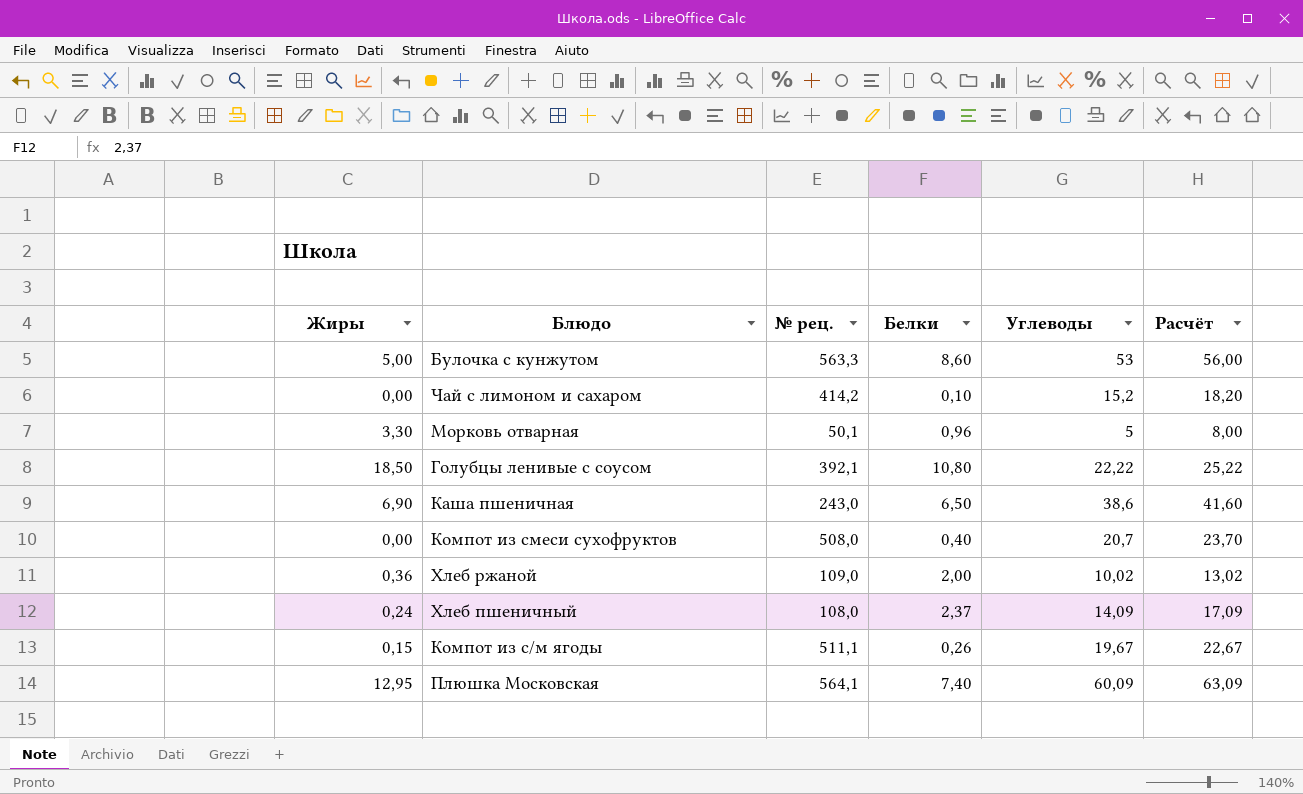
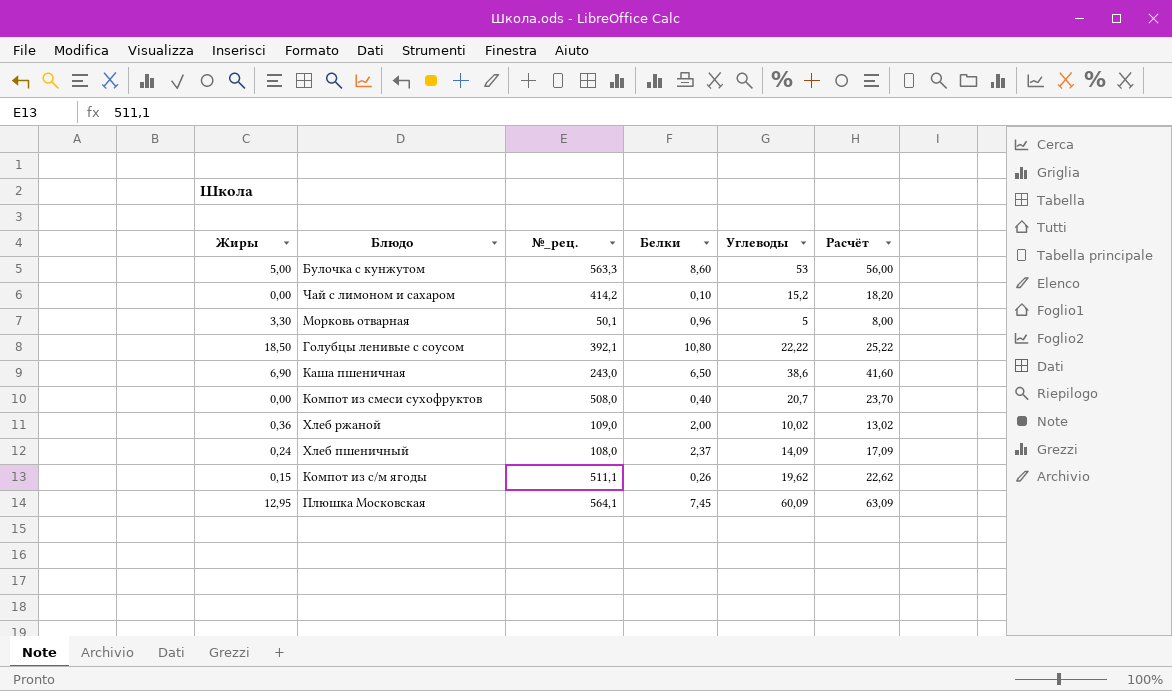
column name: № рец. -> №_рец.
Компот из с/м ягоды | Углеводы: 19,67 -> 19,62
Компот из с/м ягоды | Расчёт: 22,67 -> 22,62
Плюшка Московская | Белки: 7,40 -> 7,45

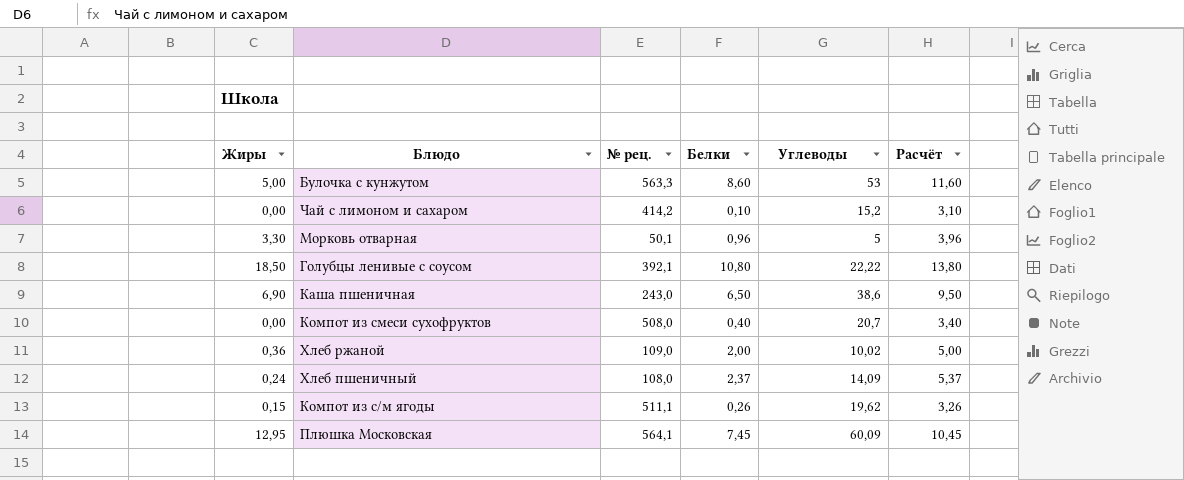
column name: №_рец. -> № рец.
column Расчёт | formula: [Углеводы] + 3 -> [Белки] + 3

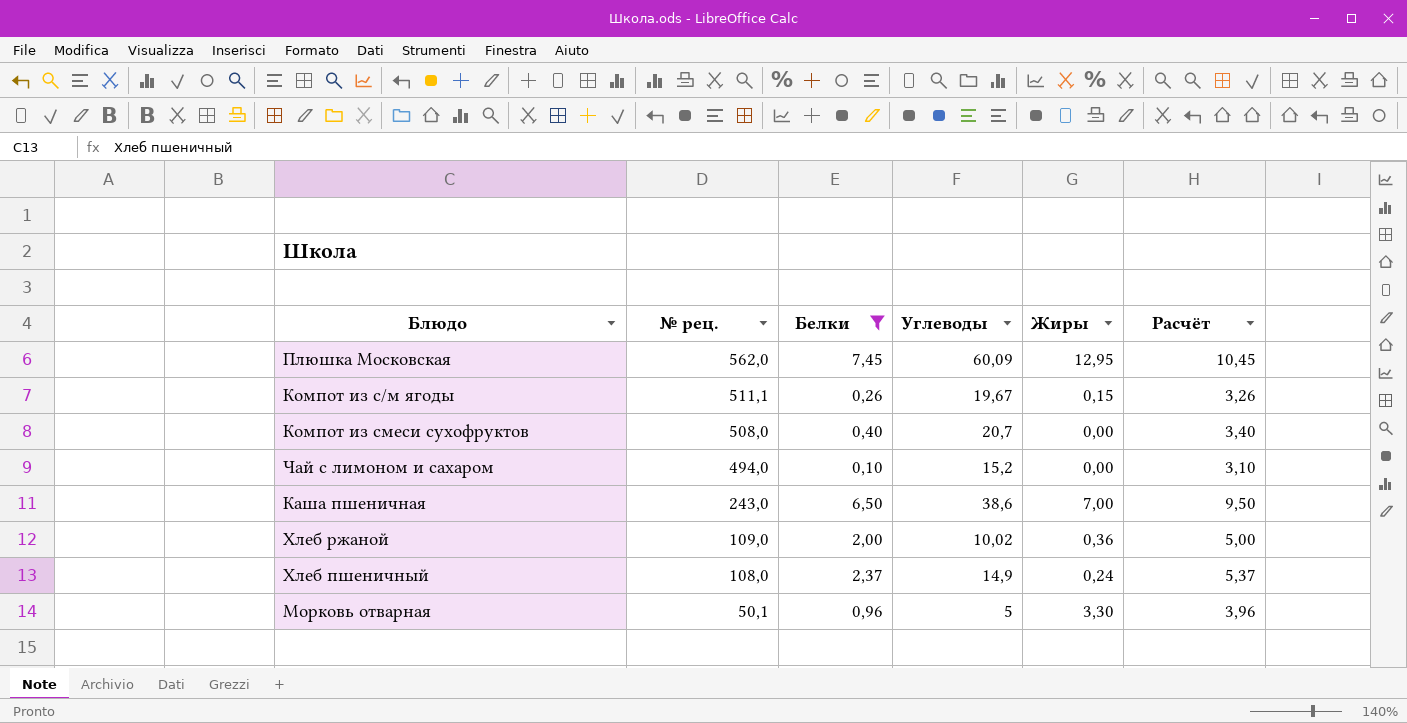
filter: none -> Белки <= 7,45
row order: none -> № рец. descending
column Жиры | position: 1 -> 5
Плюшка Московская | № рец.: 564,1 -> 562,0
Компот из с/м ягоды | Углеводы: 19,62 -> 19,67
Чай с лимоном и сахаром | № рец.: 414,2 -> 494,0
Каша пшеничная | Жиры: 6,90 -> 7,00
Хлеб пшеничный | Углеводы: 14,09 -> 14,9

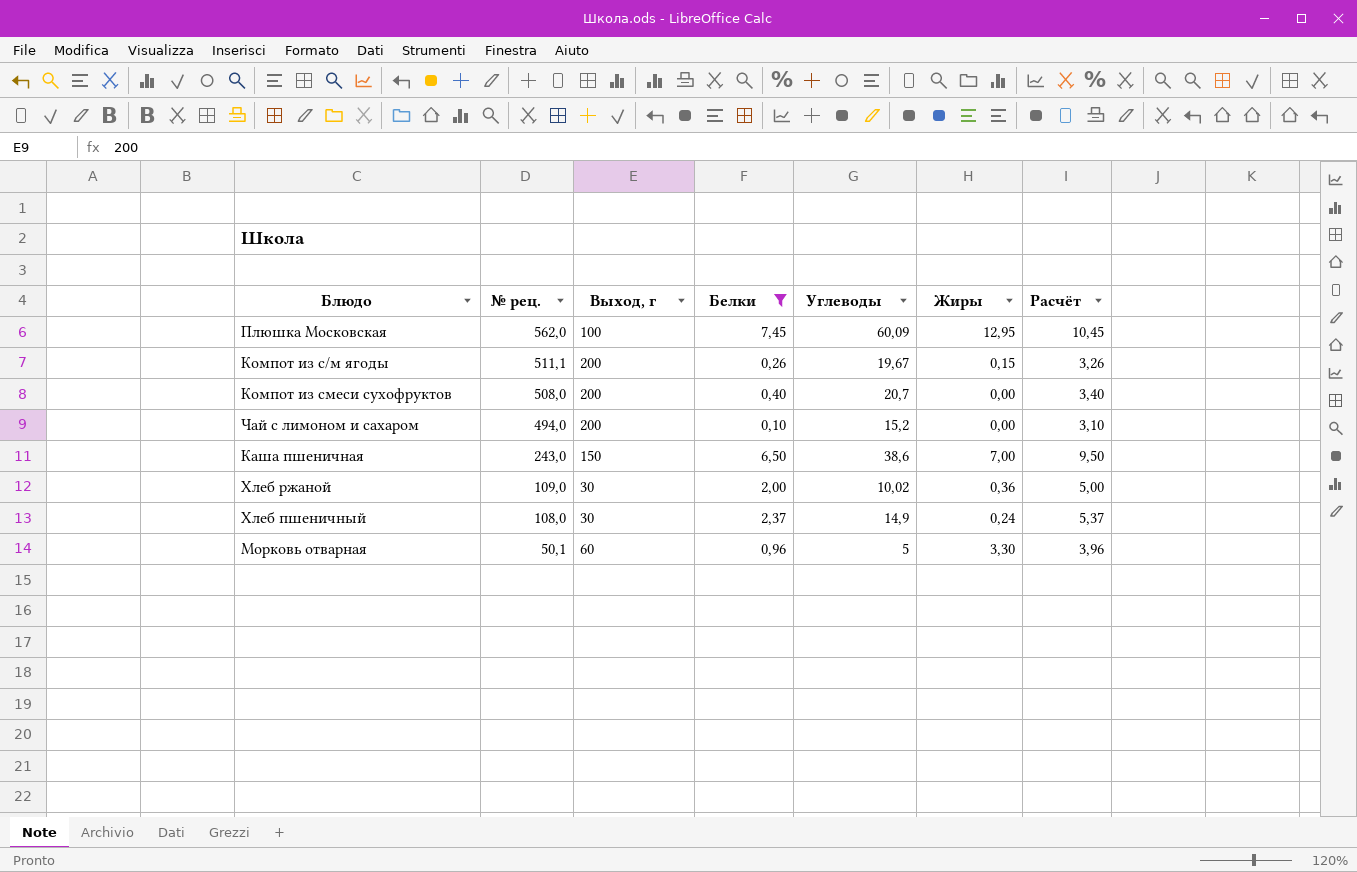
column Выход, г | position: none -> 3

